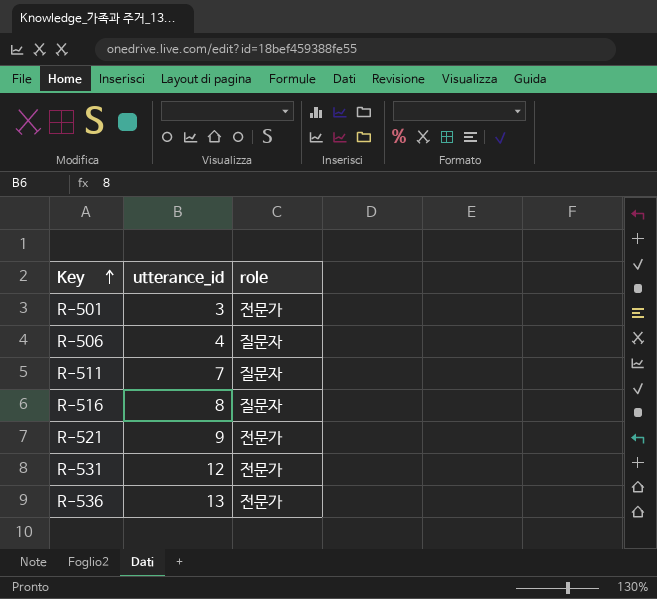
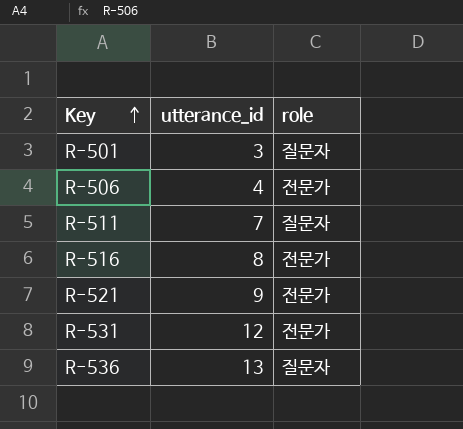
R-501 | role: 전문가 -> 질문자
R-506 | role: 질문자 -> 전문가
R-516 | role: 질문자 -> 전문가
R-536 | role: 전문가 -> 질문자

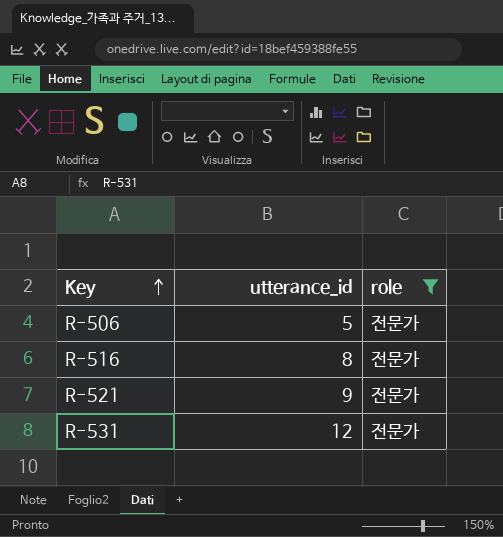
filter: none -> role = 전문가
R-506 | utterance_id: 4 -> 5

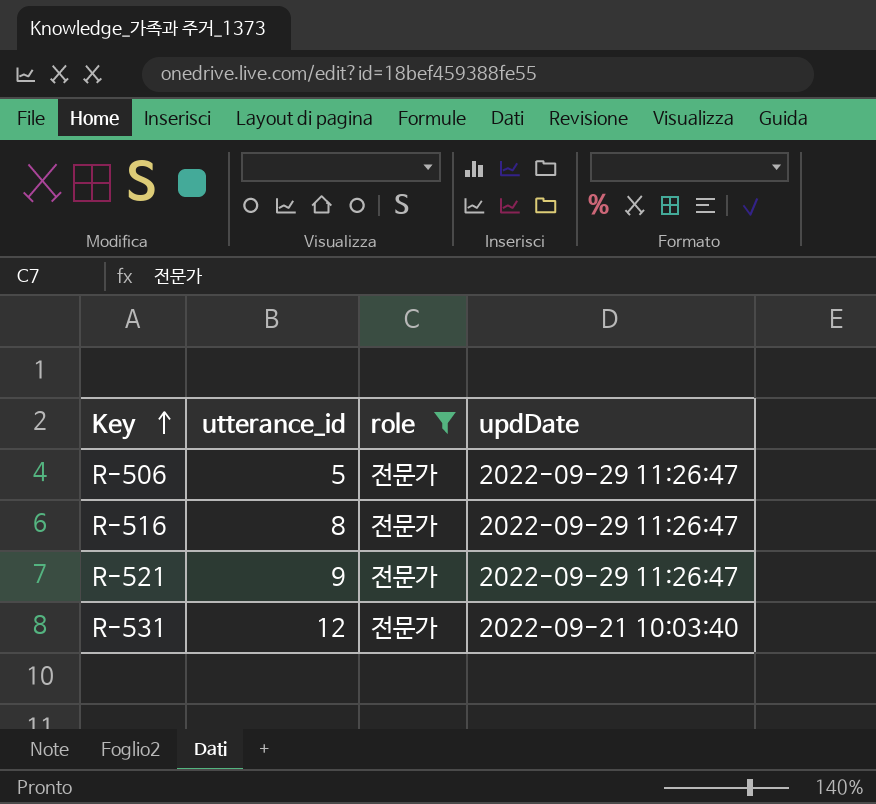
column updDate | position: none -> 4

